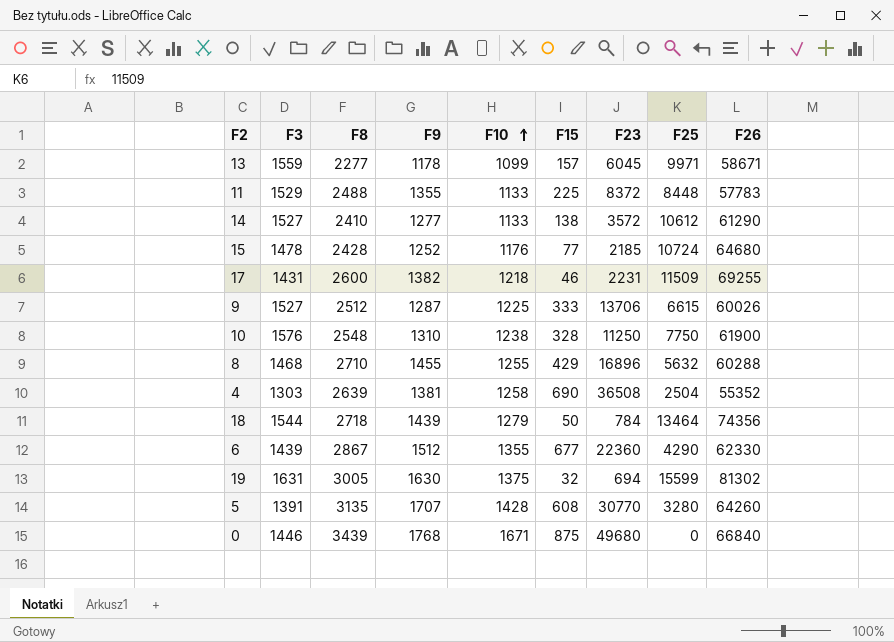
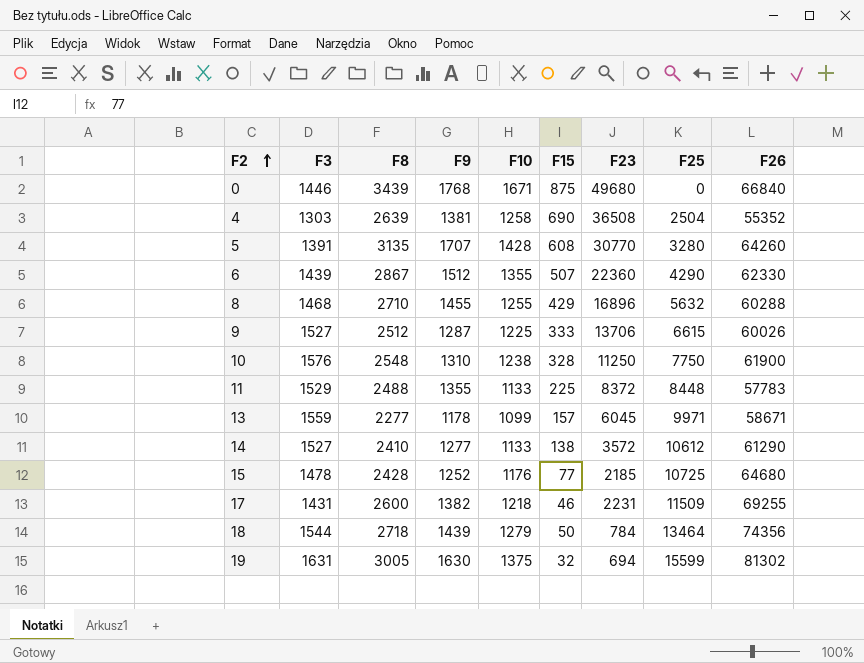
row order: F10 ascending -> F2 ascending
6 | F15: 677 -> 507
15 | F25: 10724 -> 10725

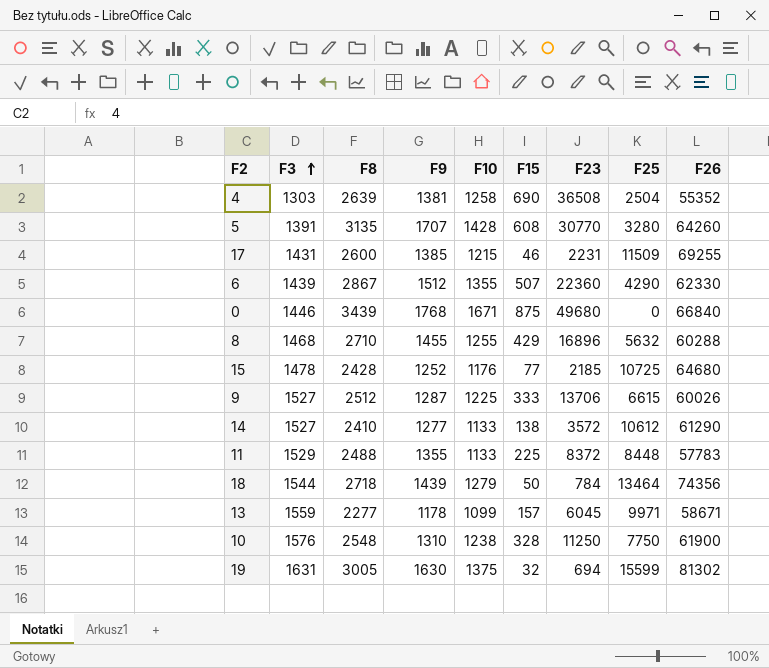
row order: F2 ascending -> F3 ascending
17 | F9: 1382 -> 1385
17 | F10: 1218 -> 1215

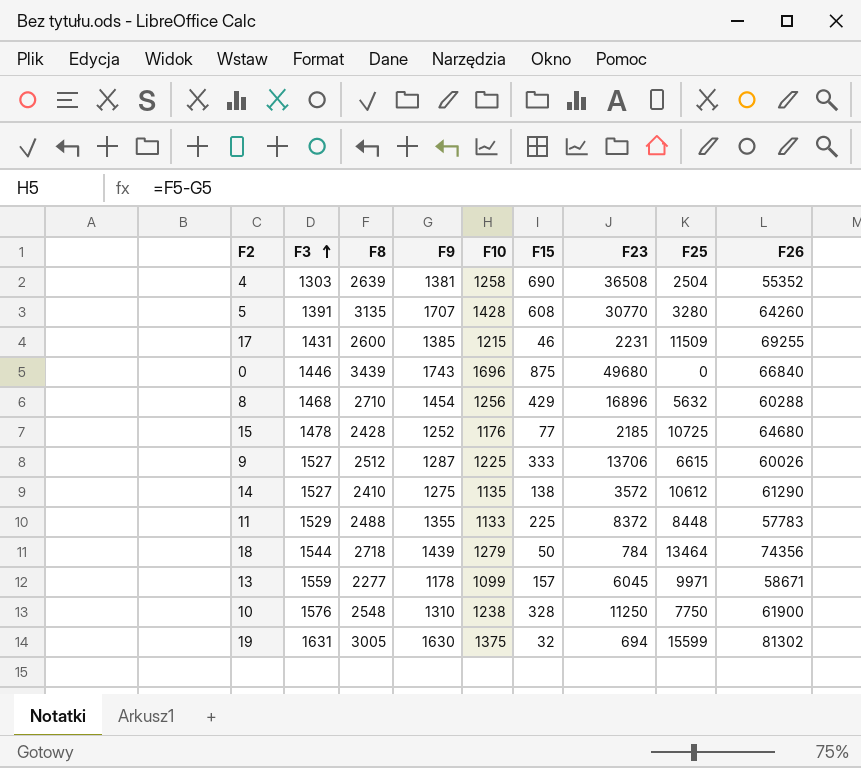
row 6: 1439 | 2867 | 1512 | 1355 | 507 | 22360 | 4290 | 62330 -> none
0 | F9: 1768 -> 1743
0 | F10: 1671 -> 1696
8 | F9: 1455 -> 1454
8 | F10: 1255 -> 1256
14 | F9: 1277 -> 1275
14 | F10: 1133 -> 1135

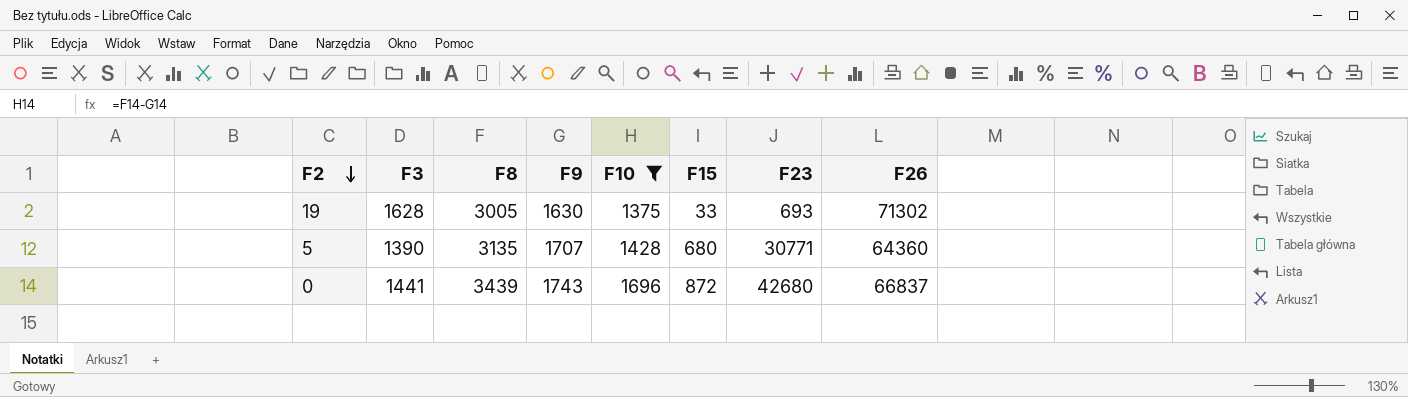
filter: none -> F10 >= 1375
row order: F3 ascending -> F2 descending
column F25 | position: 8 -> none
19 | F3: 1631 -> 1628
19 | F15: 32 -> 33
19 | F23: 694 -> 693
19 | F26: 81302 -> 71302
5 | F3: 1391 -> 1390
5 | F15: 608 -> 680
5 | F23: 30770 -> 30771
5 | F26: 64260 -> 64360
0 | F3: 1446 -> 1441
0 | F15: 875 -> 872
0 | F23: 49680 -> 42680
0 | F26: 66840 -> 66837

